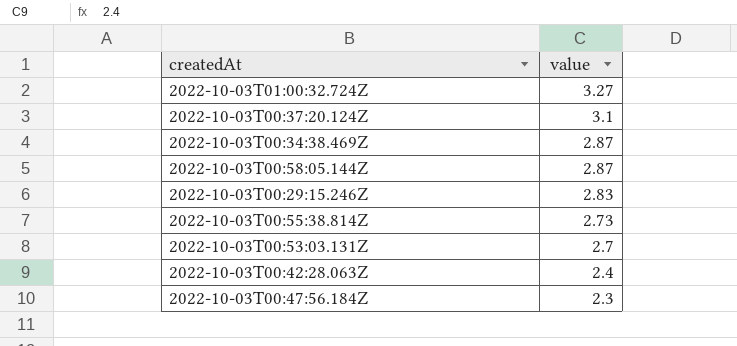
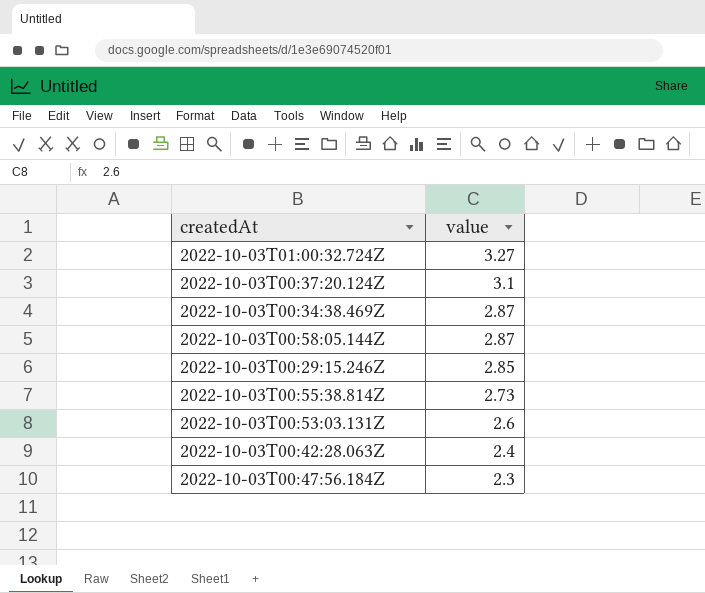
2022-10-03T00:29:15.246Z | value: 2.83 -> 2.85
2022-10-03T00:53:03.131Z | value: 2.7 -> 2.6

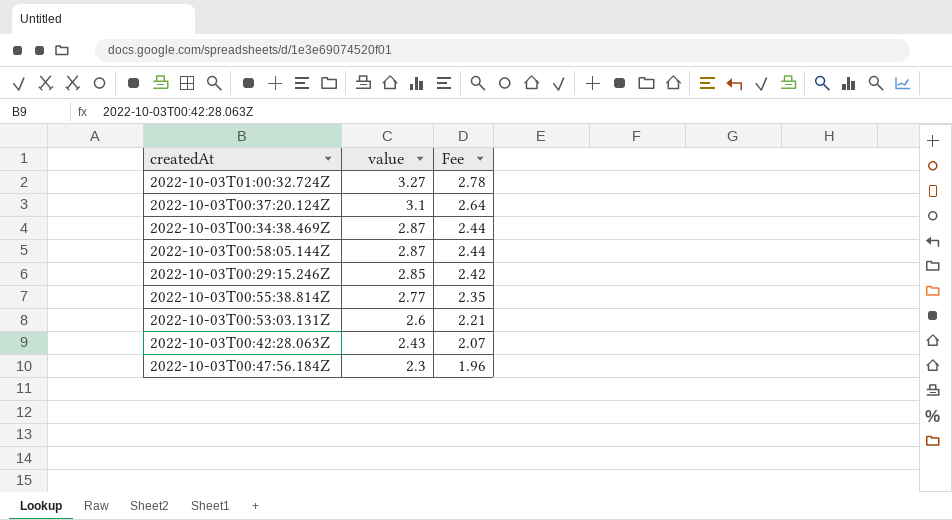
column Fee | formula: none -> [value] * 0.85
2022-10-03T00:55:38.814Z | value: 2.73 -> 2.77
2022-10-03T00:42:28.063Z | value: 2.4 -> 2.43

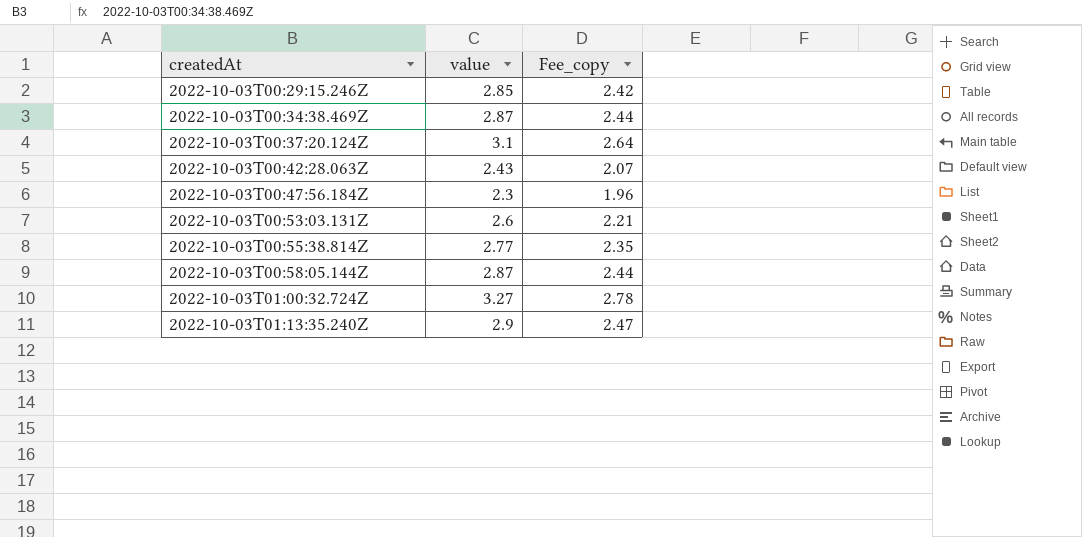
row order: value descending -> createdAt ascending
column name: Fee -> Fee_copy
row 2022-10-03T01:13:35.240Z: none -> 2.9 | 2.47

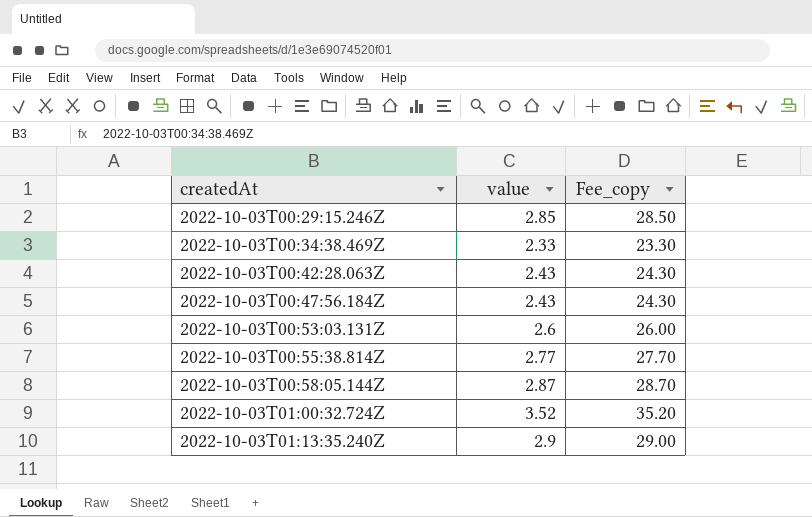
column Fee_copy | formula: [value] * 0.85 -> [value] * 10
row 2022-10-03T00:37:20.124Z: 3.1 | 2.64 -> none
2022-10-03T00:34:38.469Z | value: 2.87 -> 2.33
2022-10-03T00:47:56.184Z | value: 2.3 -> 2.43
2022-10-03T01:00:32.724Z | value: 3.27 -> 3.52

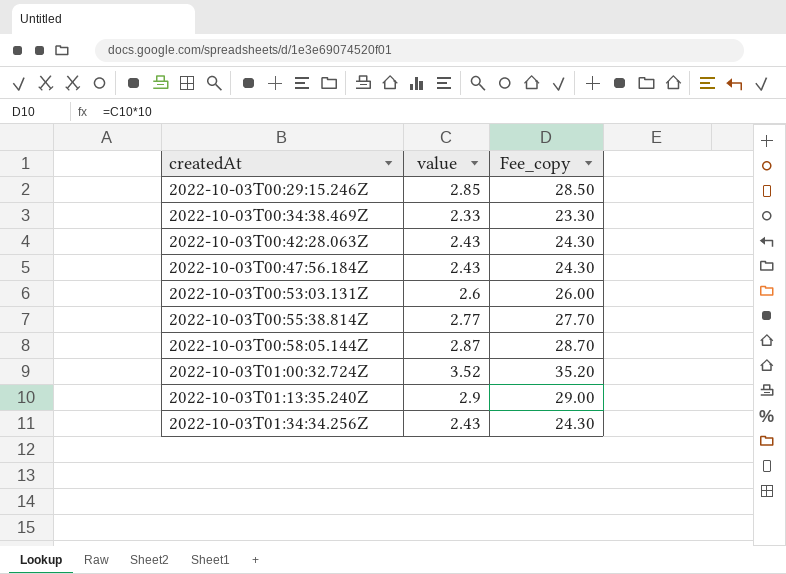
row 2022-10-03T01:34:34.256Z: none -> 2.43 | 24.30

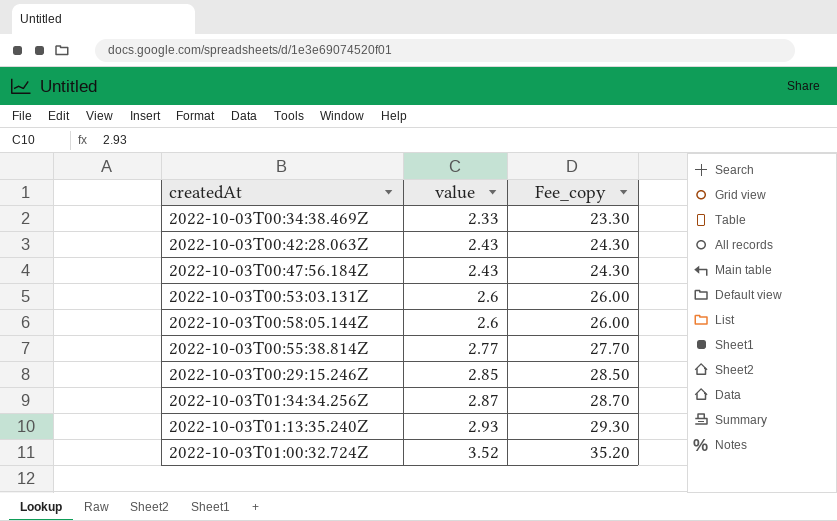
row order: createdAt ascending -> value ascending
2022-10-03T00:58:05.144Z | value: 2.87 -> 2.6
2022-10-03T00:58:05.144Z | Fee_copy: 28.70 -> 26.00
2022-10-03T01:34:34.256Z | value: 2.43 -> 2.87
2022-10-03T01:34:34.256Z | Fee_copy: 24.30 -> 28.70
2022-10-03T01:13:35.240Z | value: 2.9 -> 2.93
2022-10-03T01:13:35.240Z | Fee_copy: 29.00 -> 29.30

